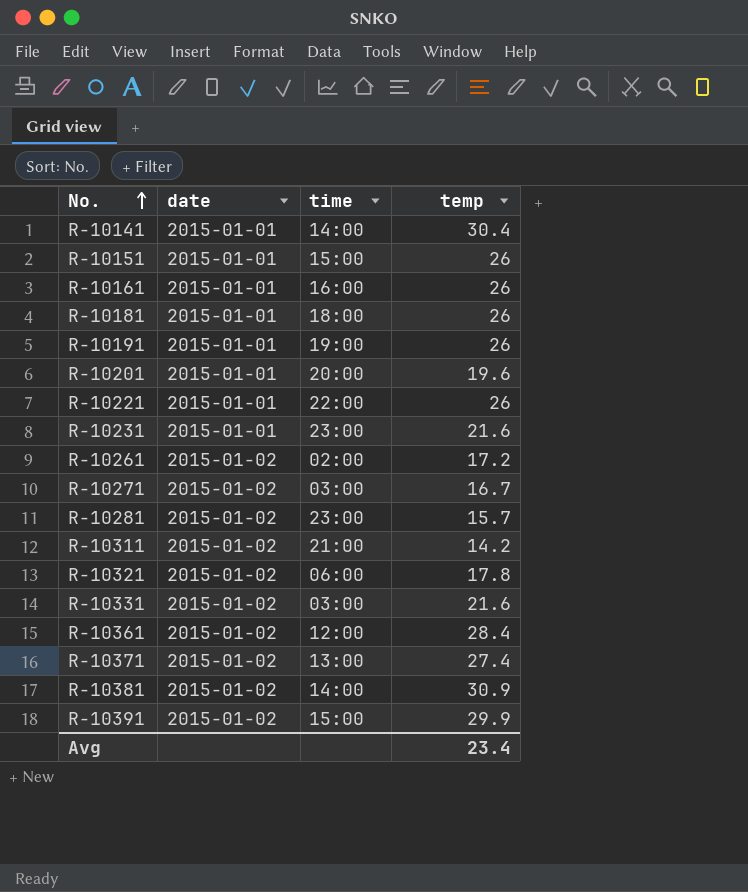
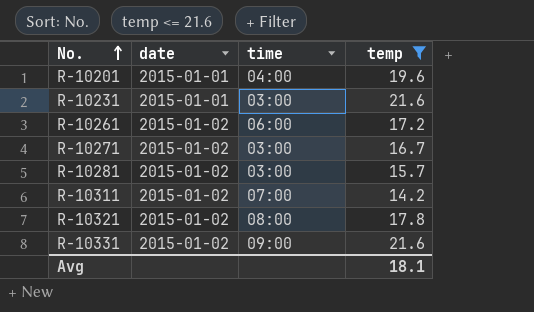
filter: none -> temp <= 21.6
R-10201 | time: 20:00 -> 04:00
R-10231 | time: 23:00 -> 03:00
R-10261 | time: 02:00 -> 06:00
R-10281 | time: 23:00 -> 03:00
R-10311 | time: 21:00 -> 07:00
R-10321 | time: 06:00 -> 08:00
R-10331 | time: 03:00 -> 09:00
Avg | temp: 23.4 -> 18.1

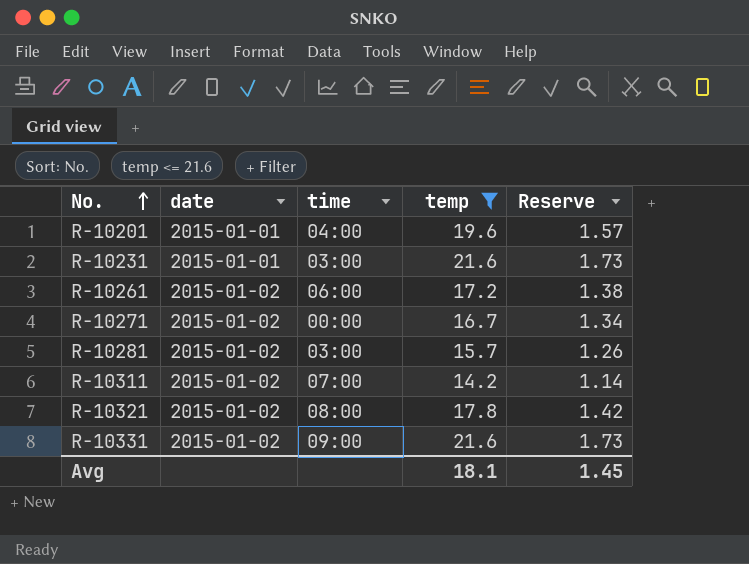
column Reserve | formula: none -> [temp] * 0.08
R-10271 | time: 03:00 -> 00:00

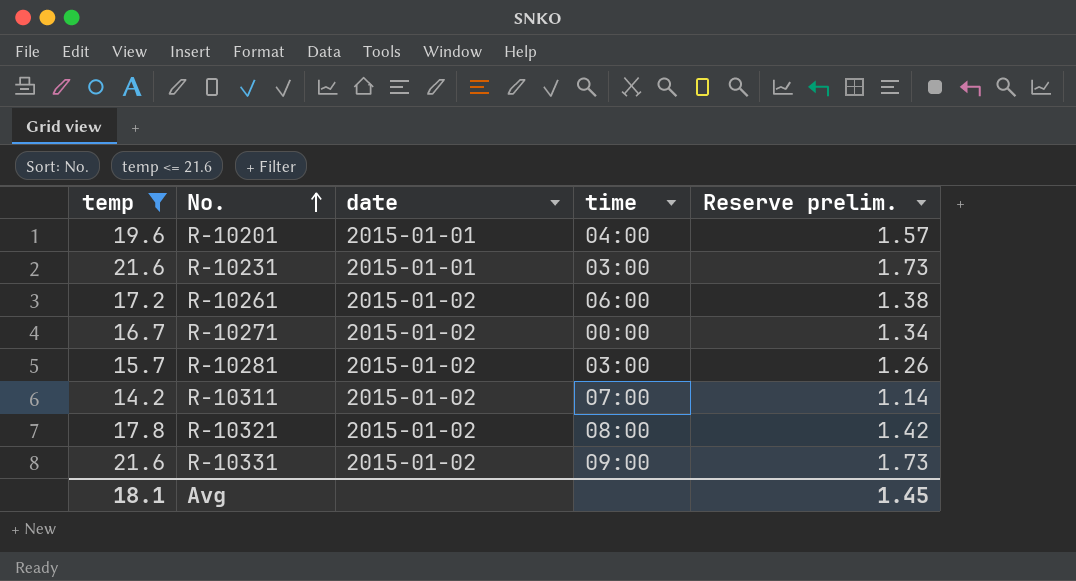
column temp | position: 4 -> 1
column name: Reserve -> Reserve prelim.

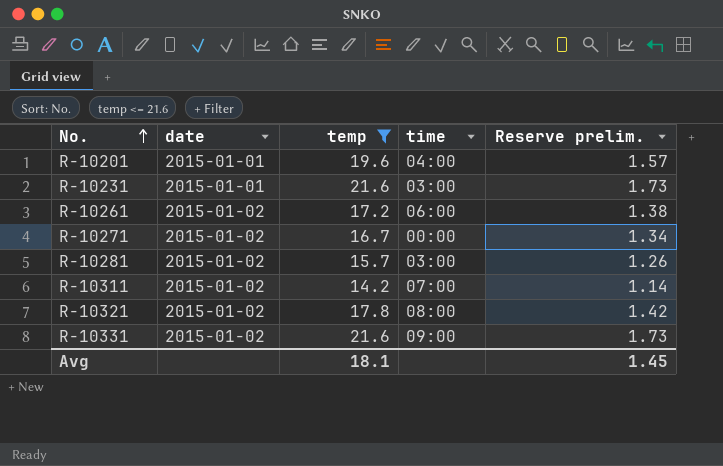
column temp | position: 1 -> 3

